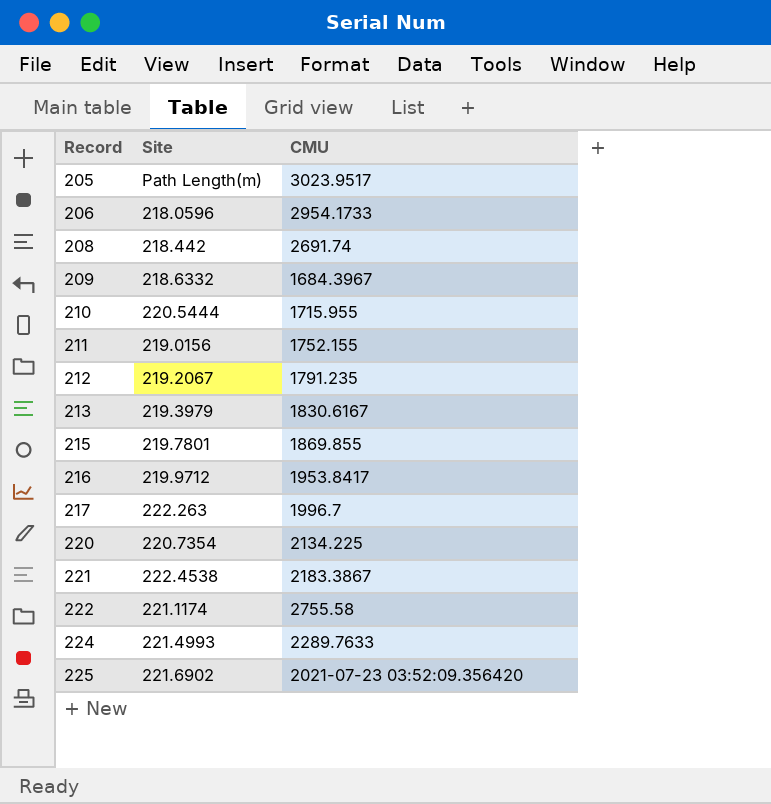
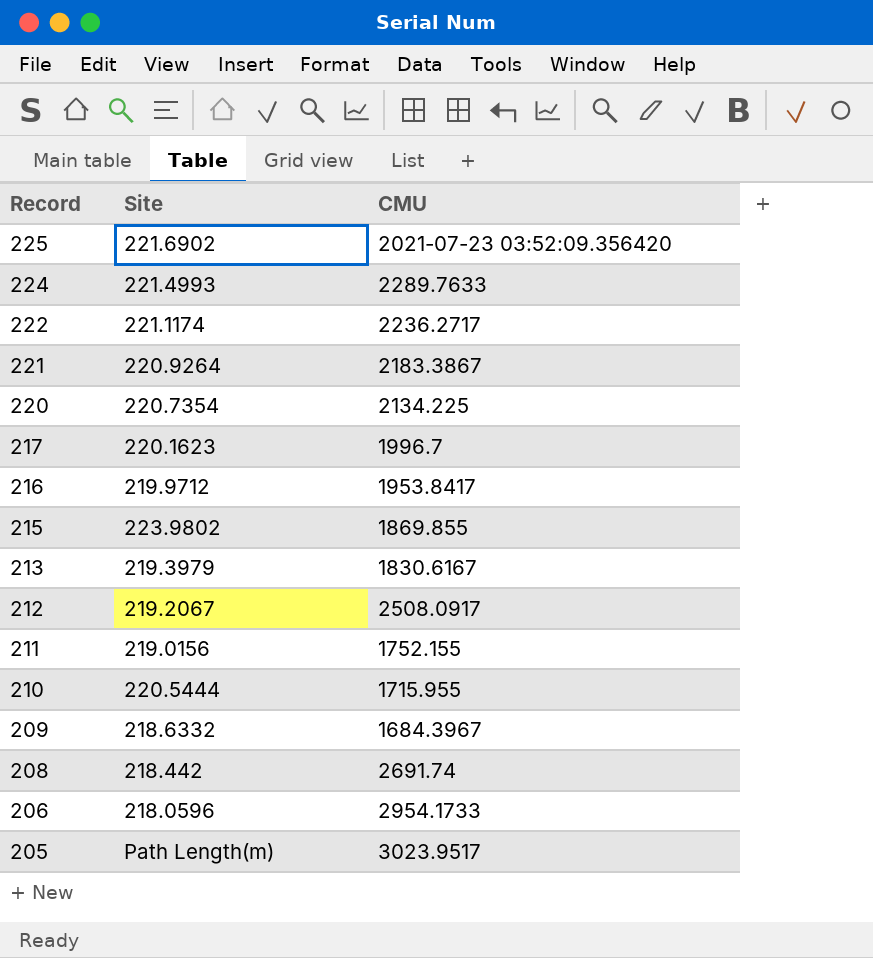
row order: Record ascending -> Record descending
222 | CMU: 2755.58 -> 2236.2717
221 | Site: 222.4538 -> 220.9264
217 | Site: 222.263 -> 220.1623
215 | Site: 219.7801 -> 223.9802
212 | CMU: 1791.235 -> 2508.0917

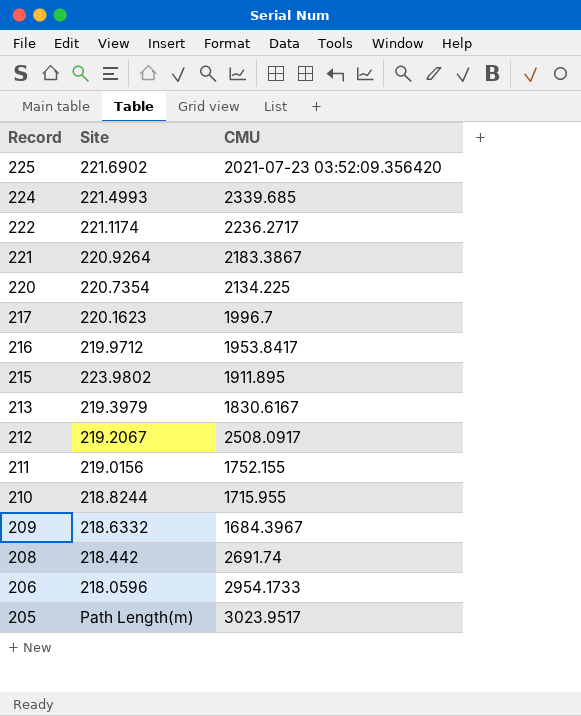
224 | CMU: 2289.7633 -> 2339.685
215 | CMU: 1869.855 -> 1911.895
210 | Site: 220.5444 -> 218.8244

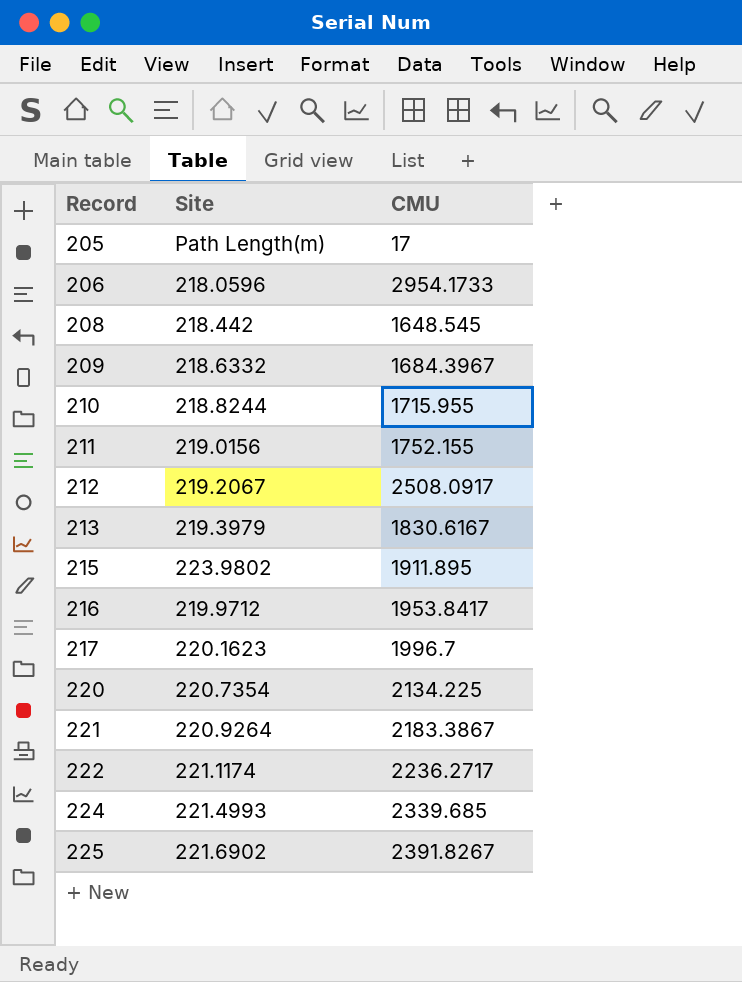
row order: Record descending -> Record ascending
205 | CMU: 3023.9517 -> 17
208 | CMU: 2691.74 -> 1648.545
225 | CMU: 2021-07-23 03:52:09.356420 -> 2391.8267

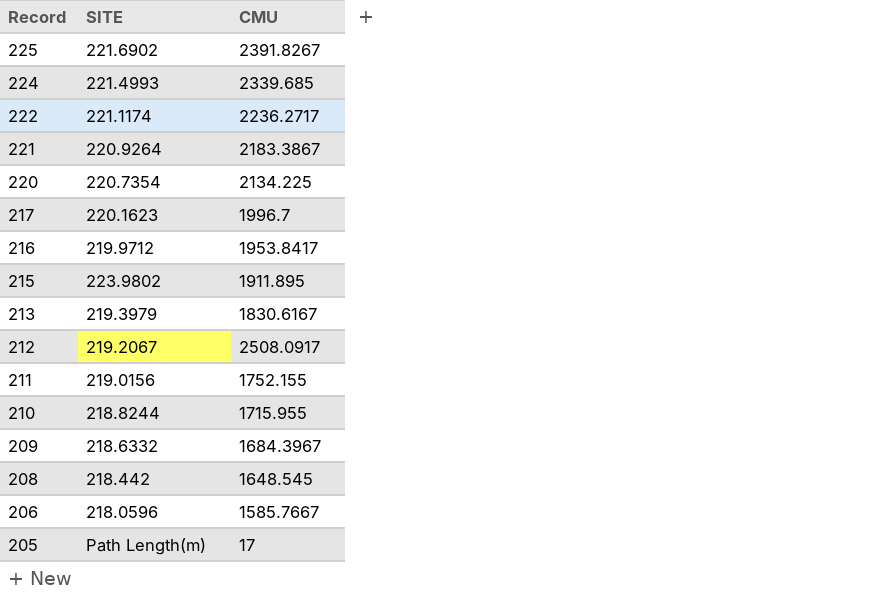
row order: Record ascending -> Record descending
column name: Site -> SITE
206 | CMU: 2954.1733 -> 1585.7667

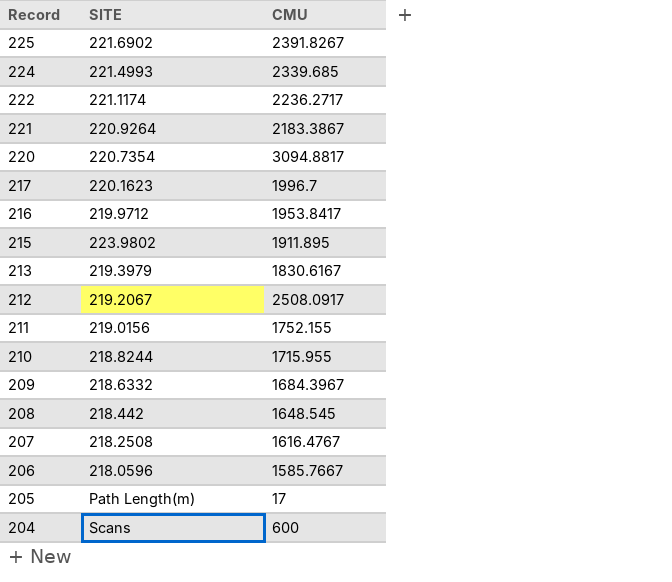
220 | CMU: 2134.225 -> 3094.8817
row 207: none -> 218.2508 | 1616.4767
row 204: none -> Scans | 600

